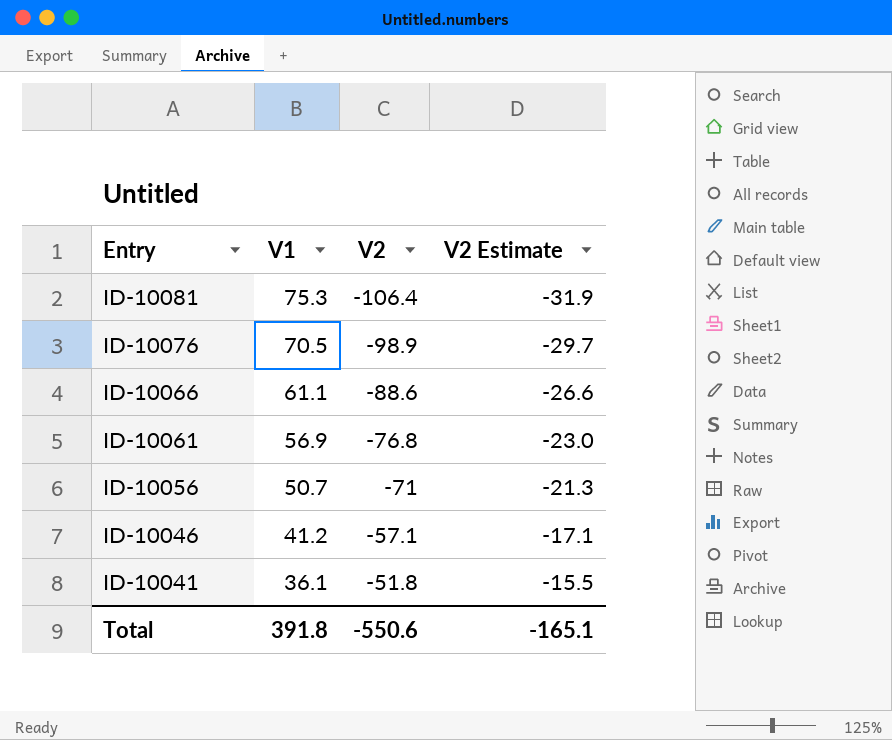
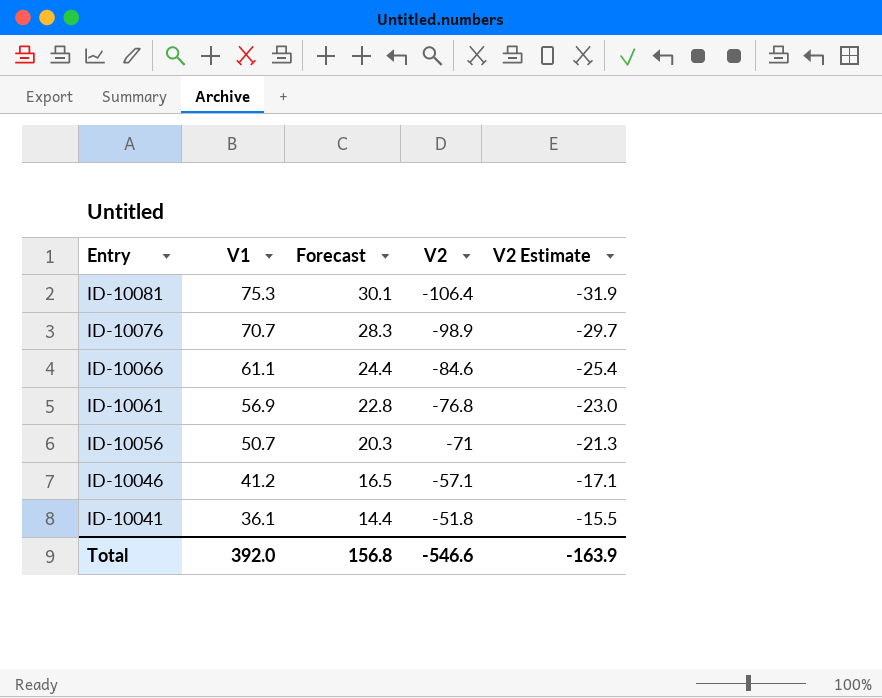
column Forecast | formula: none -> [V1] * 0.4
ID-10076 | V1: 70.5 -> 70.7
ID-10066 | V2: -88.6 -> -84.6
ID-10066 | V2 Estimate: -26.6 -> -25.4
Total | V1: 391.8 -> 392.0
Total | V2: -550.6 -> -546.6
Total | V2 Estimate: -165.1 -> -163.9

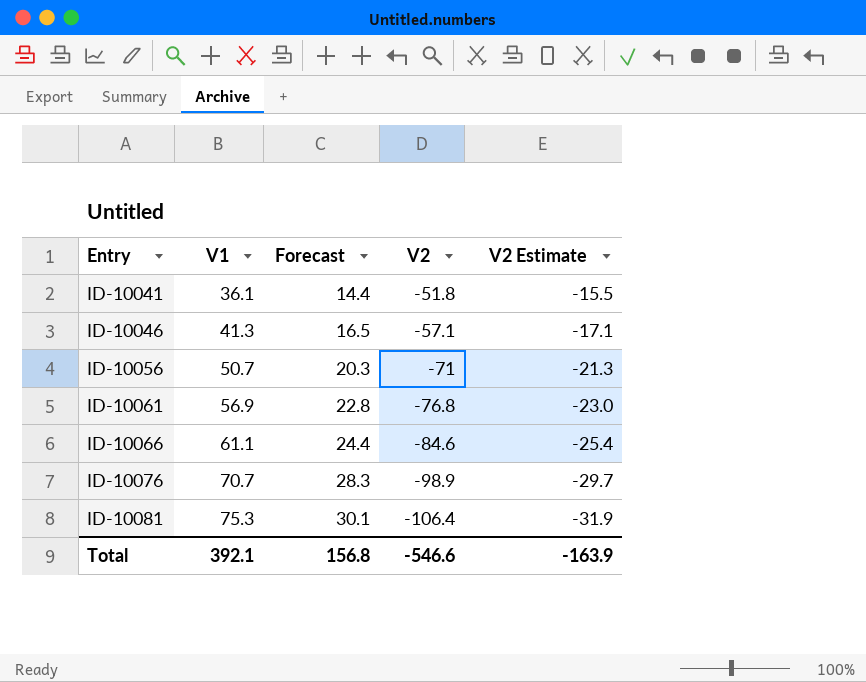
row order: Entry descending -> Entry ascending
ID-10046 | V1: 41.2 -> 41.3
Total | V1: 392.0 -> 392.1

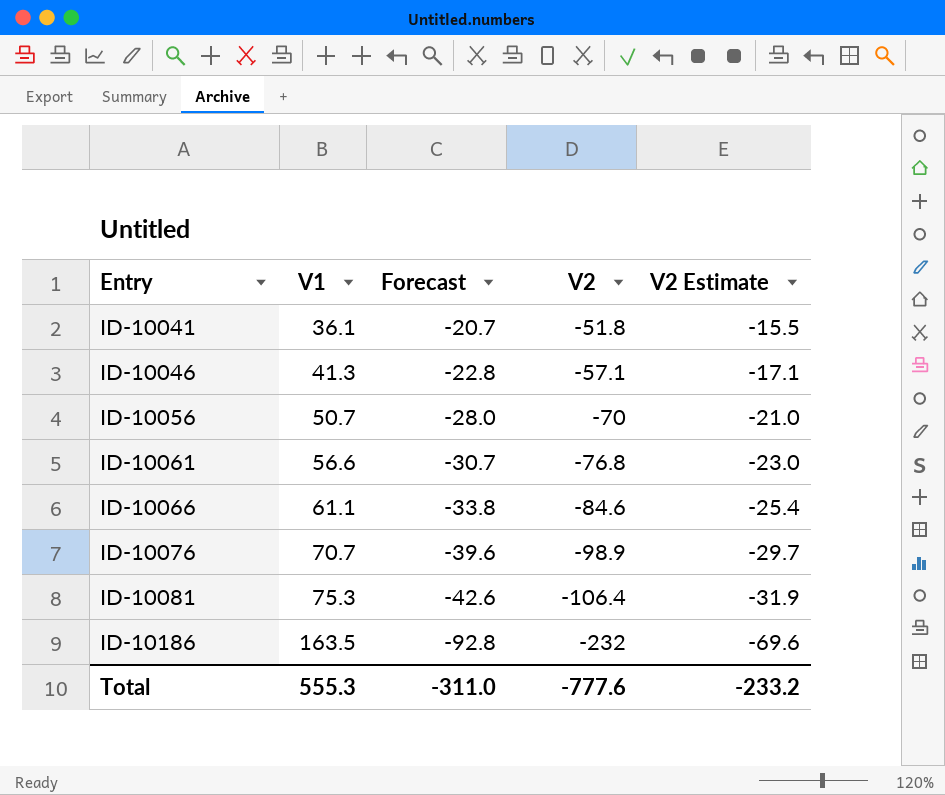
column Forecast | formula: [V1] * 0.4 -> [V2] * 0.4
ID-10056 | V2: -71 -> -70
ID-10056 | V2 Estimate: -21.3 -> -21.0
ID-10061 | V1: 56.9 -> 56.6
row ID-10186: none -> 163.5 | -92.8 | -232 | -69.6
Total | V1: 392.1 -> 555.3
Total | Forecast: 156.8 -> -311.0
Total | V2: -546.6 -> -777.6
Total | V2 Estimate: -163.9 -> -233.2

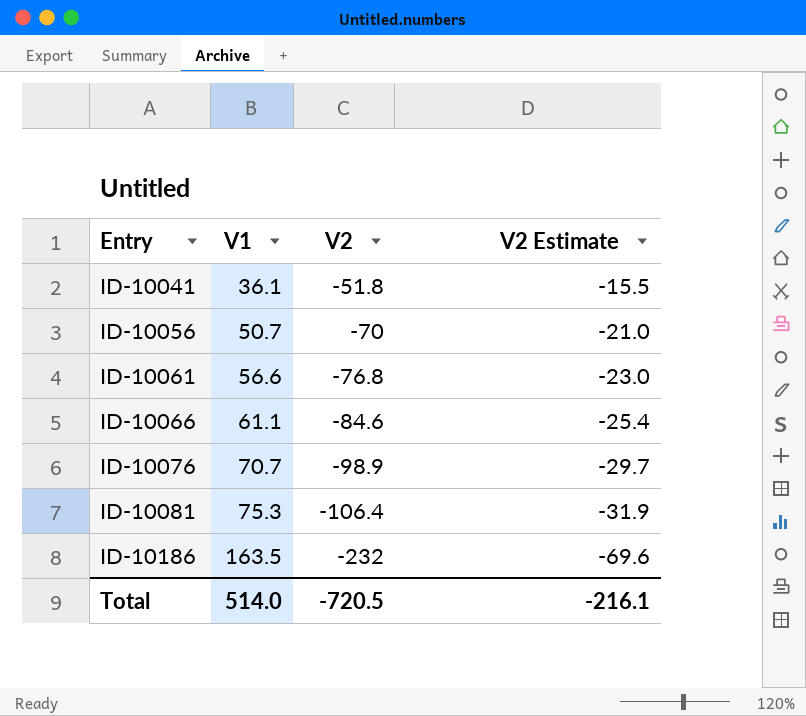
column Forecast | formula: [V2] * 0.4 -> none
row ID-10046: 41.3 | -22.8 | -57.1 | -17.1 -> none
Total | V1: 555.3 -> 514.0
Total | V2: -777.6 -> -720.5
Total | V2 Estimate: -233.2 -> -216.1

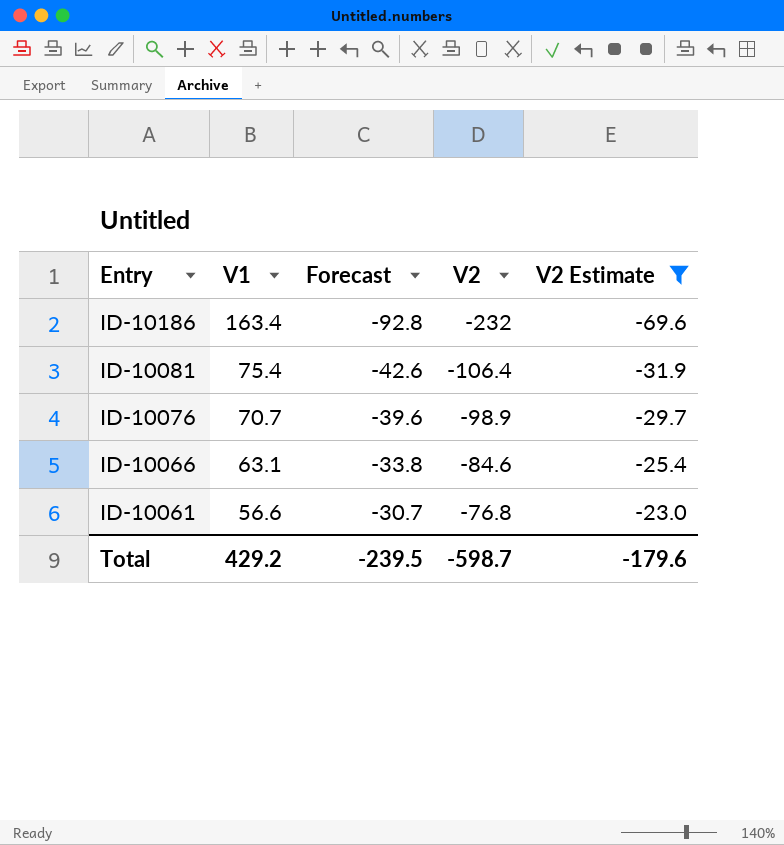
filter: none -> V2 Estimate <= -23.0
row order: Entry ascending -> Entry descending
column Forecast | formula: none -> [V2] * 0.4
ID-10186 | V1: 163.5 -> 163.4
ID-10081 | V1: 75.3 -> 75.4
ID-10066 | V1: 61.1 -> 63.1
Total | V1: 514.0 -> 429.2
Total | V2: -720.5 -> -598.7
Total | V2 Estimate: -216.1 -> -179.6

